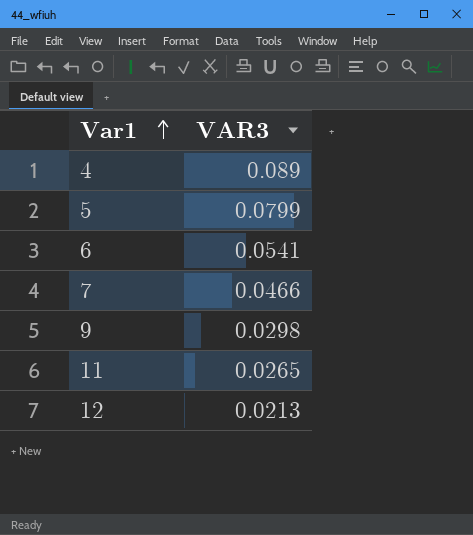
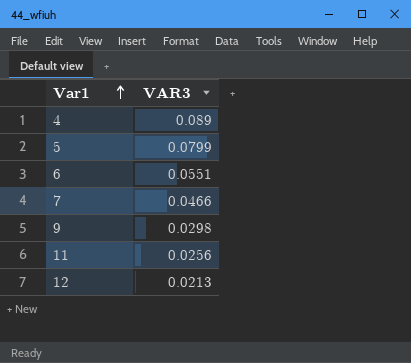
6 | VAR3: 0.0541 -> 0.0551
11 | VAR3: 0.0265 -> 0.0256

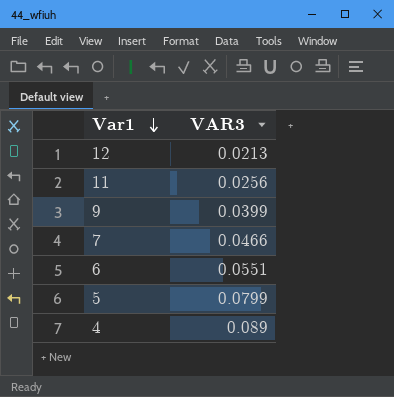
row order: Var1 ascending -> Var1 descending
9 | VAR3: 0.0298 -> 0.0399

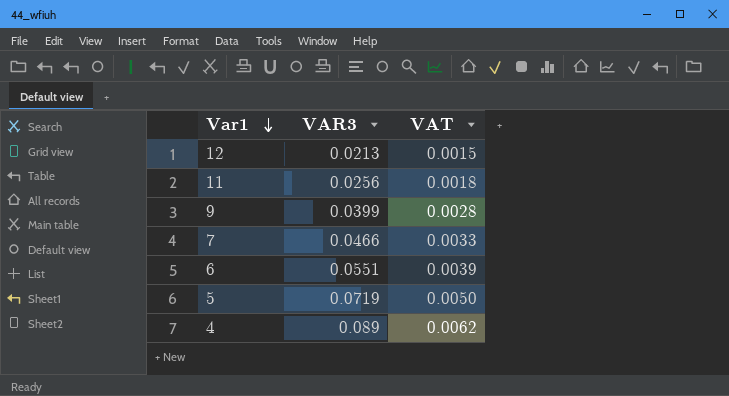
column VAT | formula: none -> [VAR3] * 0.07
5 | VAR3: 0.0799 -> 0.0719

